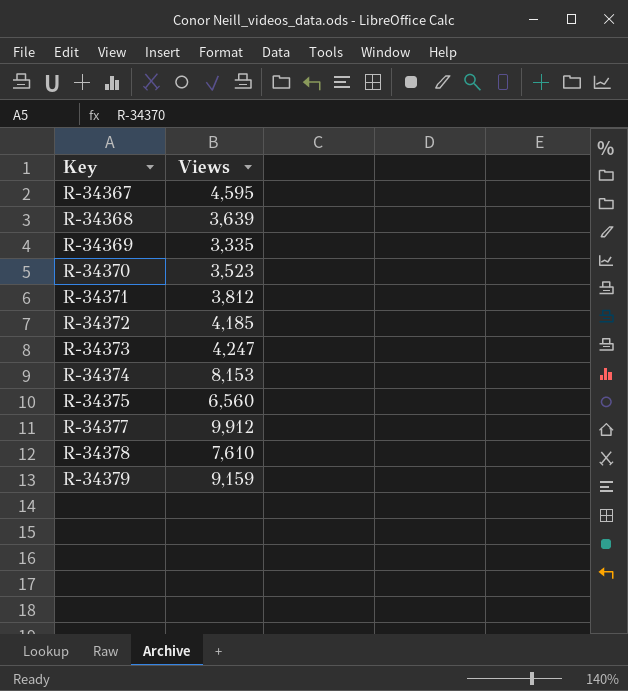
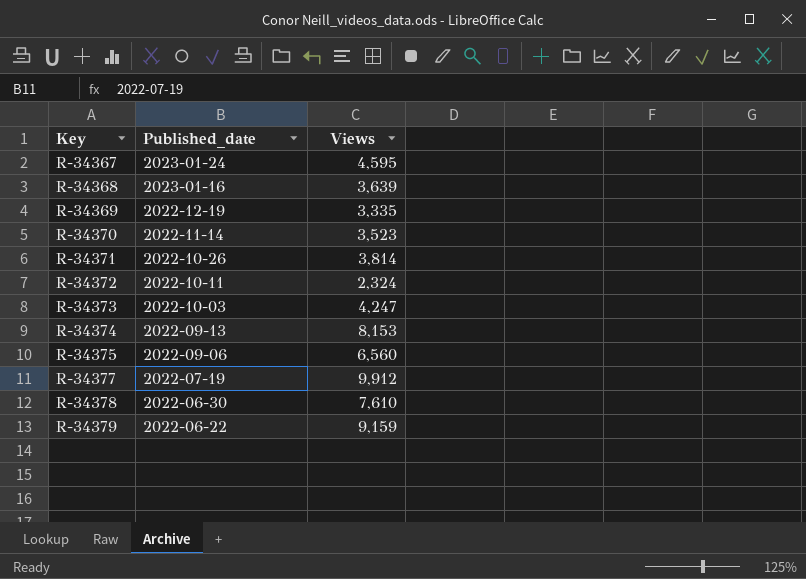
column Published_date | position: none -> 2
R-34371 | Views: 3,812 -> 3,814
R-34372 | Views: 4,185 -> 2,324

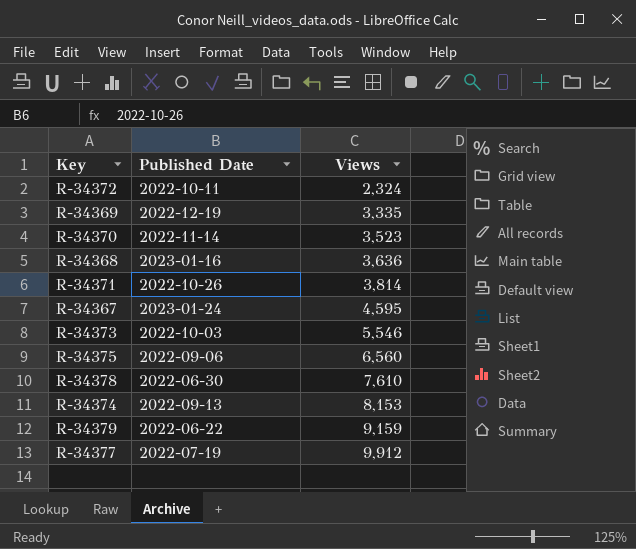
row order: Key ascending -> Views ascending
column name: Published_date -> Published Date
R-34368 | Views: 3,639 -> 3,636
R-34373 | Views: 4,247 -> 5,546

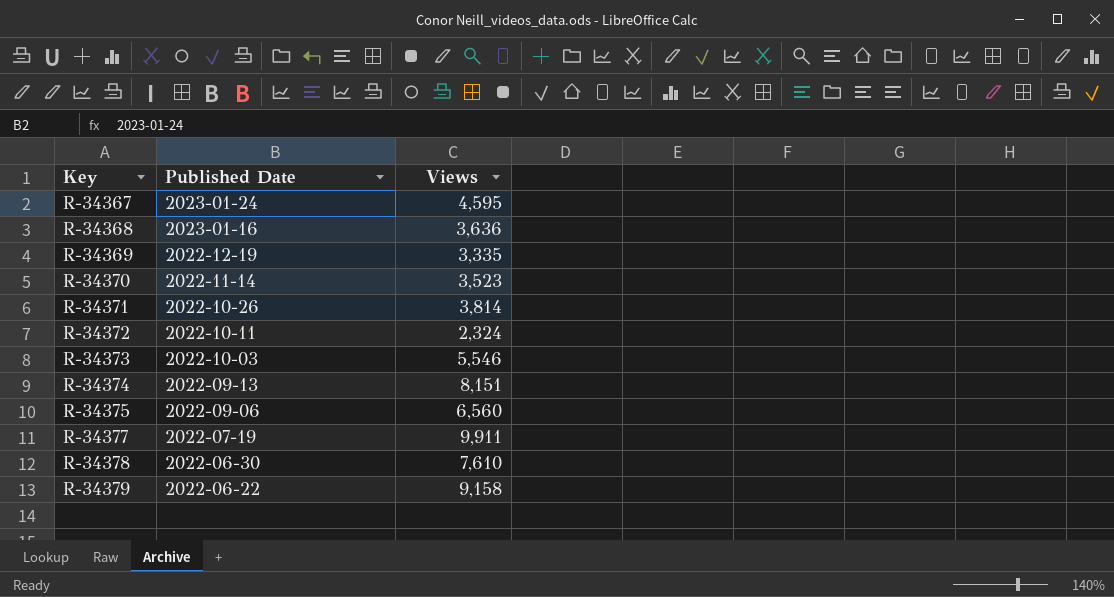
row order: Views ascending -> Key ascending
R-34374 | Views: 8,153 -> 8,151
R-34377 | Views: 9,912 -> 9,911
R-34379 | Views: 9,159 -> 9,158

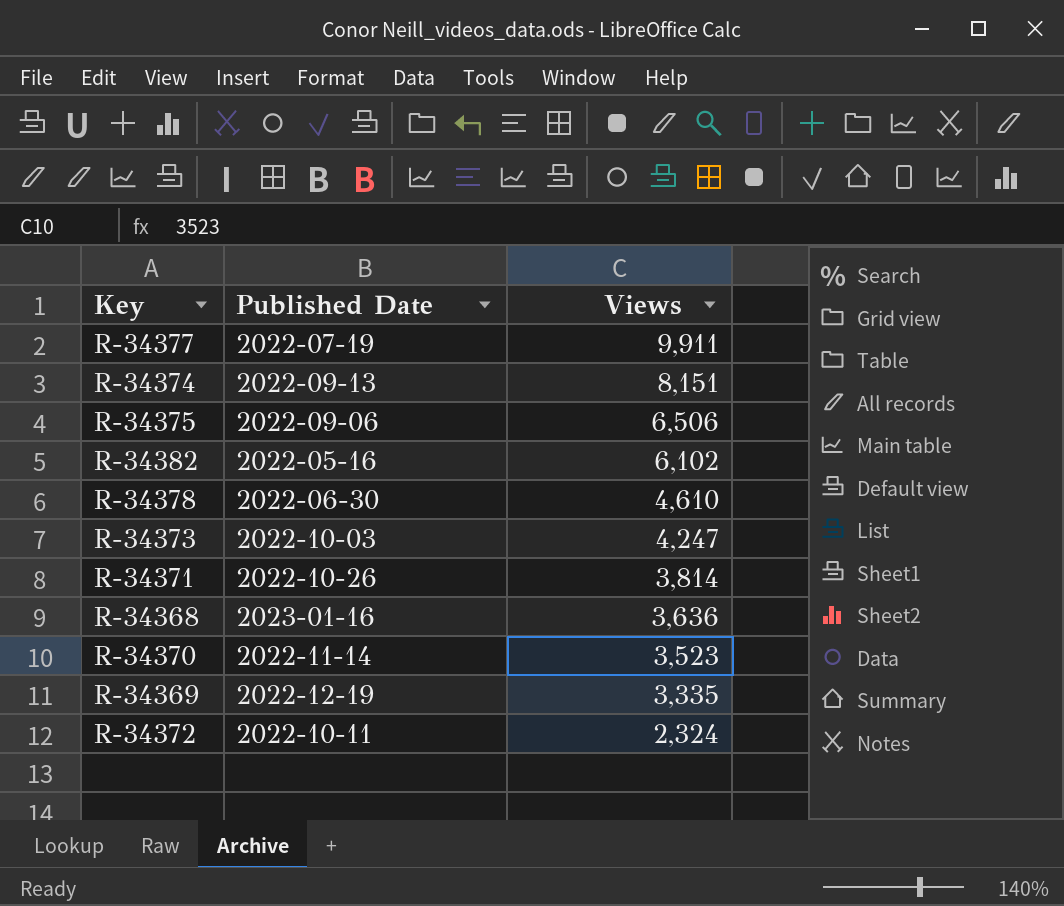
row order: Key ascending -> Views descending
row R-34367: 2023-01-24 | 4,595 -> none
row R-34379: 2022-06-22 | 9,158 -> none
R-34375 | Views: 6,560 -> 6,506
row R-34382: none -> 2022-05-16 | 6,102
R-34378 | Views: 7,610 -> 4,610
R-34373 | Views: 5,546 -> 4,247

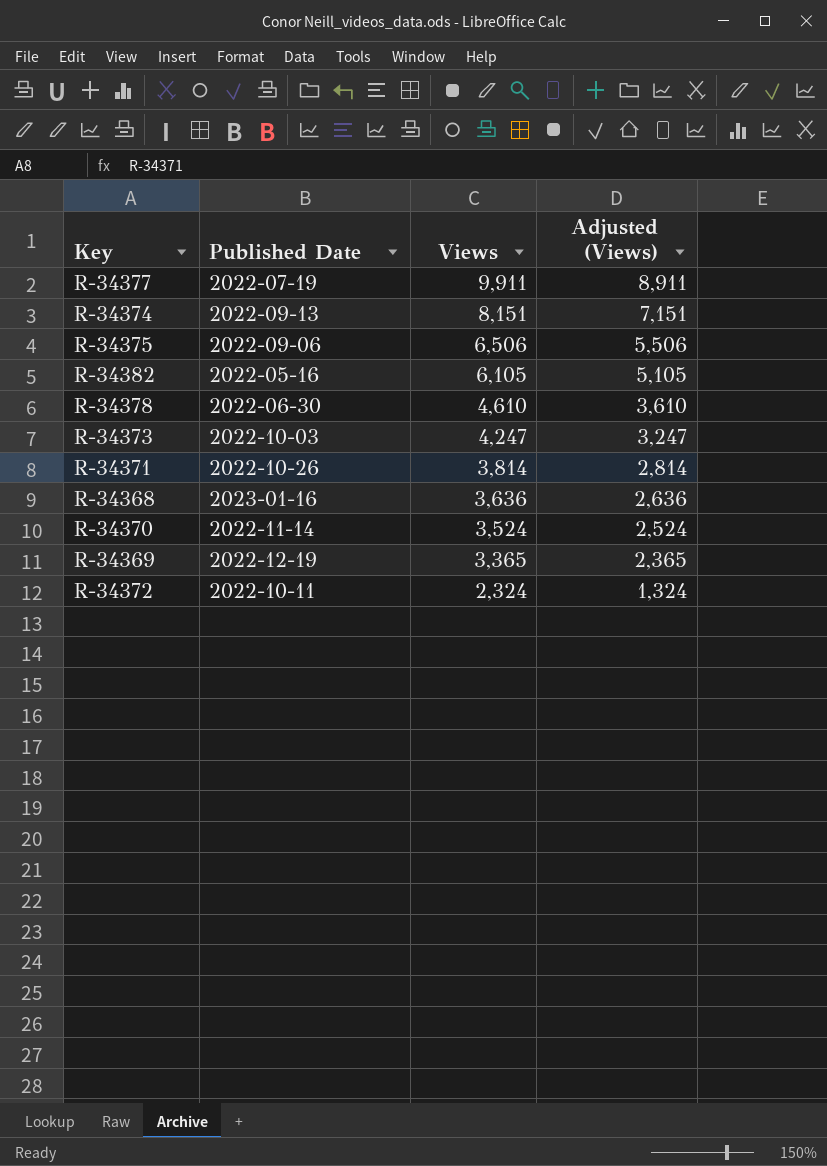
column Adjusted (Views) | formula: none -> [Views] - 1000
R-34382 | Views: 6,102 -> 6,105
R-34370 | Views: 3,523 -> 3,524
R-34369 | Views: 3,335 -> 3,365

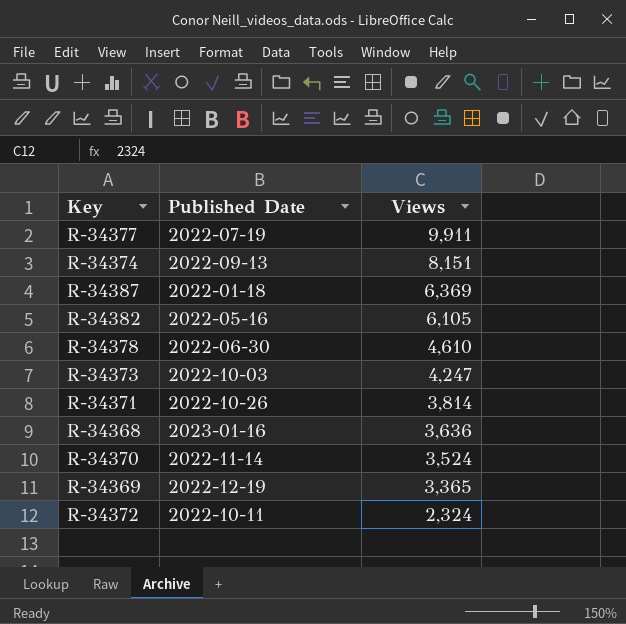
column Adjusted (Views) | formula: [Views] - 1000 -> none
row R-34375: 2022-09-06 | 6,506 | 5,506 -> none
row R-34387: none -> 2022-01-18 | 6,369

